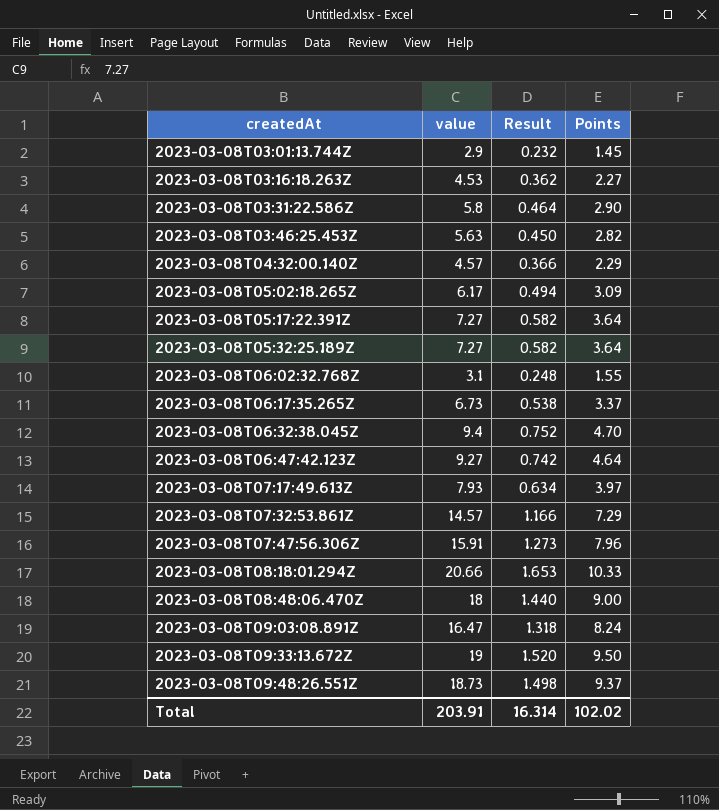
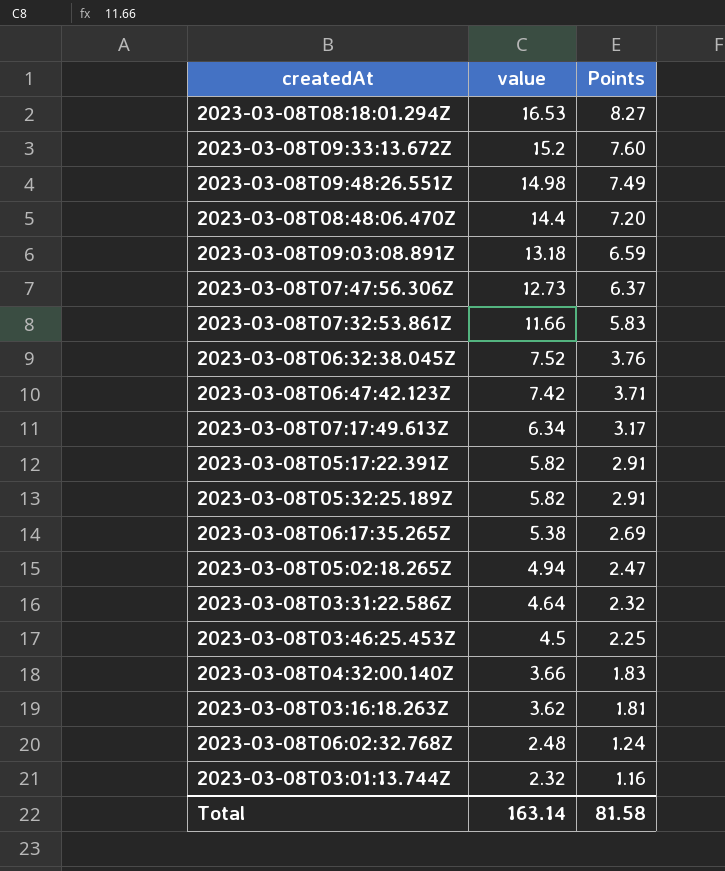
row order: createdAt ascending -> value descending
column Result | formula: [value] * 0.08 -> none
2023-03-08T08:18:01.294Z | value: 20.66 -> 16.53
2023-03-08T08:18:01.294Z | Points: 10.33 -> 8.27
2023-03-08T09:33:13.672Z | value: 19 -> 15.2
2023-03-08T09:33:13.672Z | Points: 9.50 -> 7.60
2023-03-08T09:48:26.551Z | value: 18.73 -> 14.98
2023-03-08T09:48:26.551Z | Points: 9.37 -> 7.49
2023-03-08T08:48:06.470Z | value: 18 -> 14.4
2023-03-08T08:48:06.470Z | Points: 9.00 -> 7.20
2023-03-08T09:03:08.891Z | value: 16.47 -> 13.18
2023-03-08T09:03:08.891Z | Points: 8.24 -> 6.59
2023-03-08T07:47:56.306Z | value: 15.91 -> 12.73
2023-03-08T07:47:56.306Z | Points: 7.96 -> 6.37
2023-03-08T07:32:53.861Z | value: 14.57 -> 11.66
2023-03-08T07:32:53.861Z | Points: 7.29 -> 5.83
2023-03-08T06:32:38.045Z | value: 9.4 -> 7.52
2023-03-08T06:32:38.045Z | Points: 4.70 -> 3.76
2023-03-08T06:47:42.123Z | value: 9.27 -> 7.42
2023-03-08T06:47:42.123Z | Points: 4.64 -> 3.71
2023-03-08T07:17:49.613Z | value: 7.93 -> 6.34
2023-03-08T07:17:49.613Z | Points: 3.97 -> 3.17
2023-03-08T05:17:22.391Z | value: 7.27 -> 5.82
2023-03-08T05:17:22.391Z | Points: 3.64 -> 2.91
2023-03-08T05:32:25.189Z | value: 7.27 -> 5.82
2023-03-08T05:32:25.189Z | Points: 3.64 -> 2.91
2023-03-08T06:17:35.265Z | value: 6.73 -> 5.38
2023-03-08T06:17:35.265Z | Points: 3.37 -> 2.69
2023-03-08T05:02:18.265Z | value: 6.17 -> 4.94
2023-03-08T05:02:18.265Z | Points: 3.09 -> 2.47
2023-03-08T03:31:22.586Z | value: 5.8 -> 4.64
2023-03-08T03:31:22.586Z | Points: 2.90 -> 2.32
2023-03-08T03:46:25.453Z | value: 5.63 -> 4.5
2023-03-08T03:46:25.453Z | Points: 2.82 -> 2.25
2023-03-08T04:32:00.140Z | value: 4.57 -> 3.66
2023-03-08T04:32:00.140Z | Points: 2.29 -> 1.83
2023-03-08T03:16:18.263Z | value: 4.53 -> 3.62
2023-03-08T03:16:18.263Z | Points: 2.27 -> 1.81
2023-03-08T06:02:32.768Z | value: 3.1 -> 2.48
2023-03-08T06:02:32.768Z | Points: 1.55 -> 1.24
2023-03-08T03:01:13.744Z | value: 2.9 -> 2.32
2023-03-08T03:01:13.744Z | Points: 1.45 -> 1.16
Total | value: 203.91 -> 163.14
Total | Points: 102.02 -> 81.58

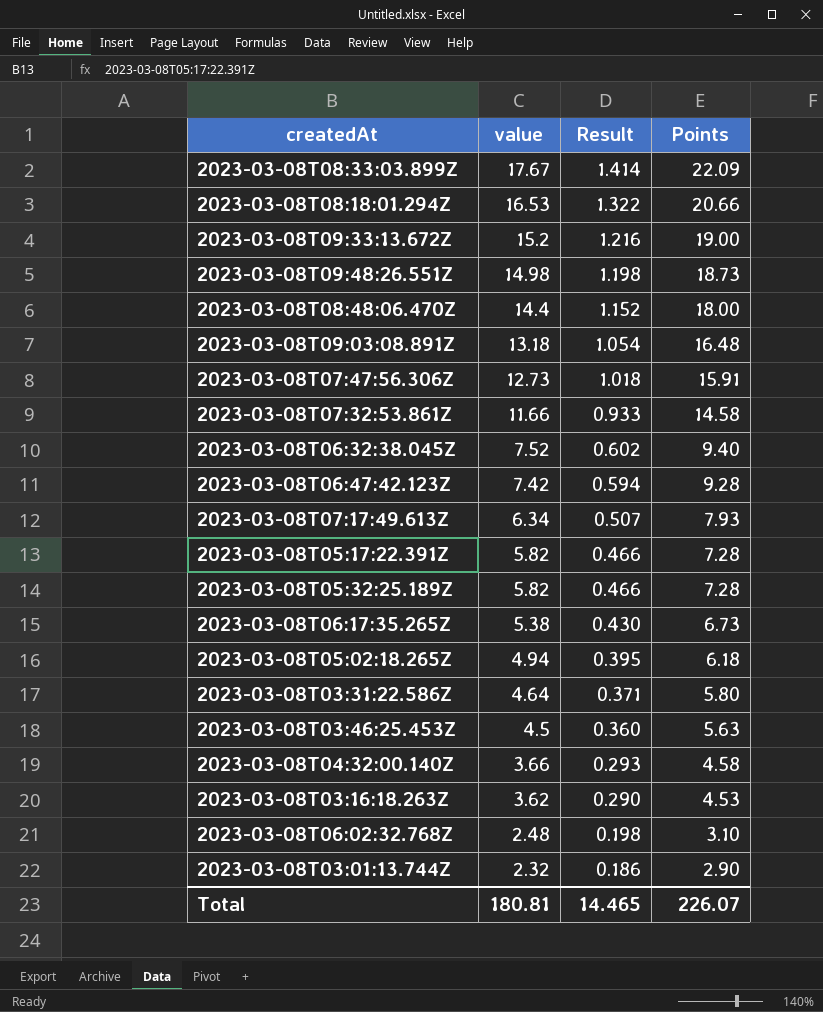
column Result | formula: none -> [value] * 0.08
column Points | formula: [value] * 0.5 -> [value] * 1.25
row 2023-03-08T08:33:03.899Z: none -> 17.67 | 1.414 | 22.09
Total | value: 163.14 -> 180.81
Total | Points: 81.58 -> 226.07

